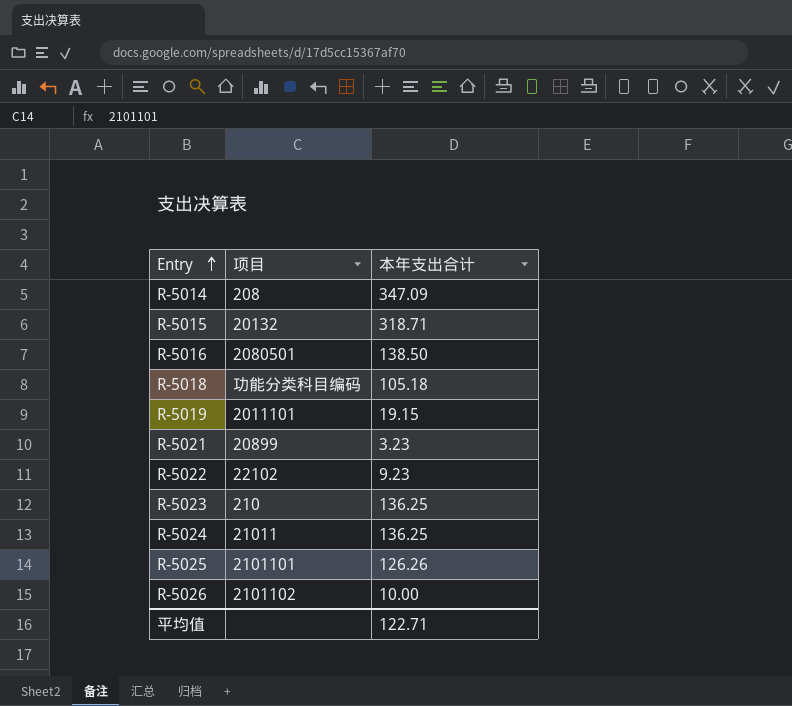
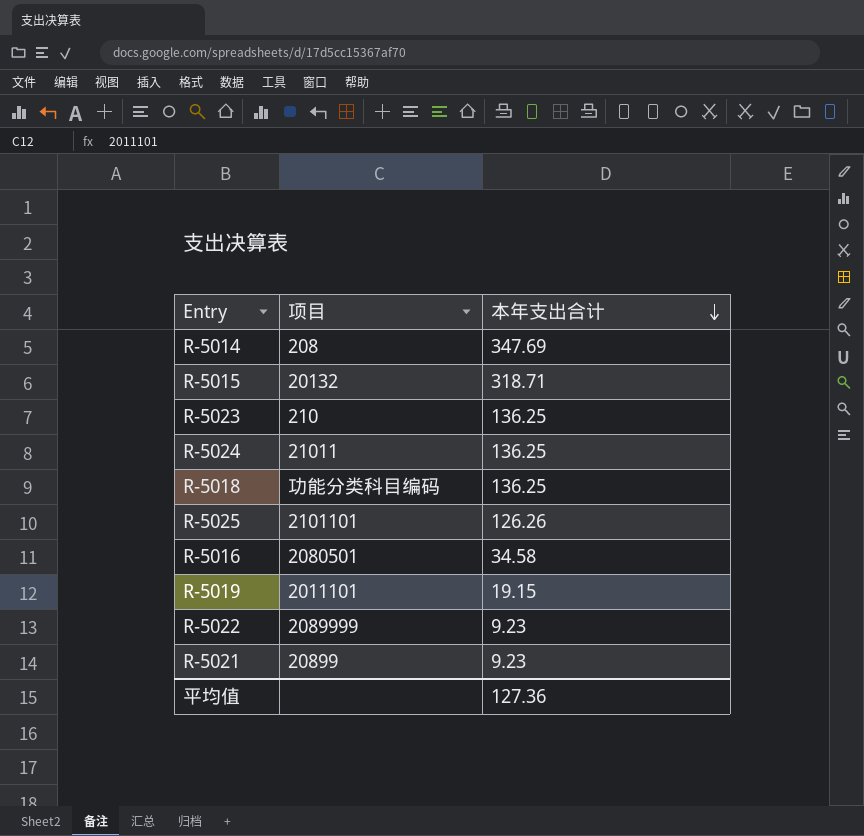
row order: Entry ascending -> 本年支出合计 descending
row R-5026: 2101102 | 10.00 -> none
R-5014 | 本年支出合计: 347.09 -> 347.69
R-5018 | 本年支出合计: 105.18 -> 136.25
R-5016 | 本年支出合计: 138.50 -> 34.58
R-5022 | 项目: 22102 -> 2089999
R-5021 | 本年支出合计: 3.23 -> 9.23
平均值 | 本年支出合计: 122.71 -> 127.36

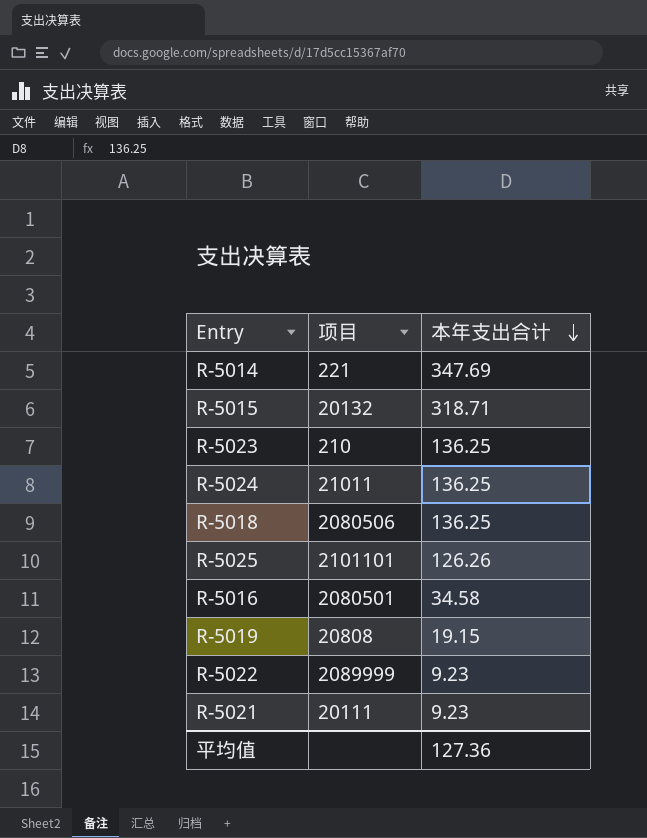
R-5014 | 项目: 208 -> 221
R-5018 | 项目: 功能分类科目编码 -> 2080506
R-5019 | 项目: 2011101 -> 20808
R-5021 | 项目: 20899 -> 20111

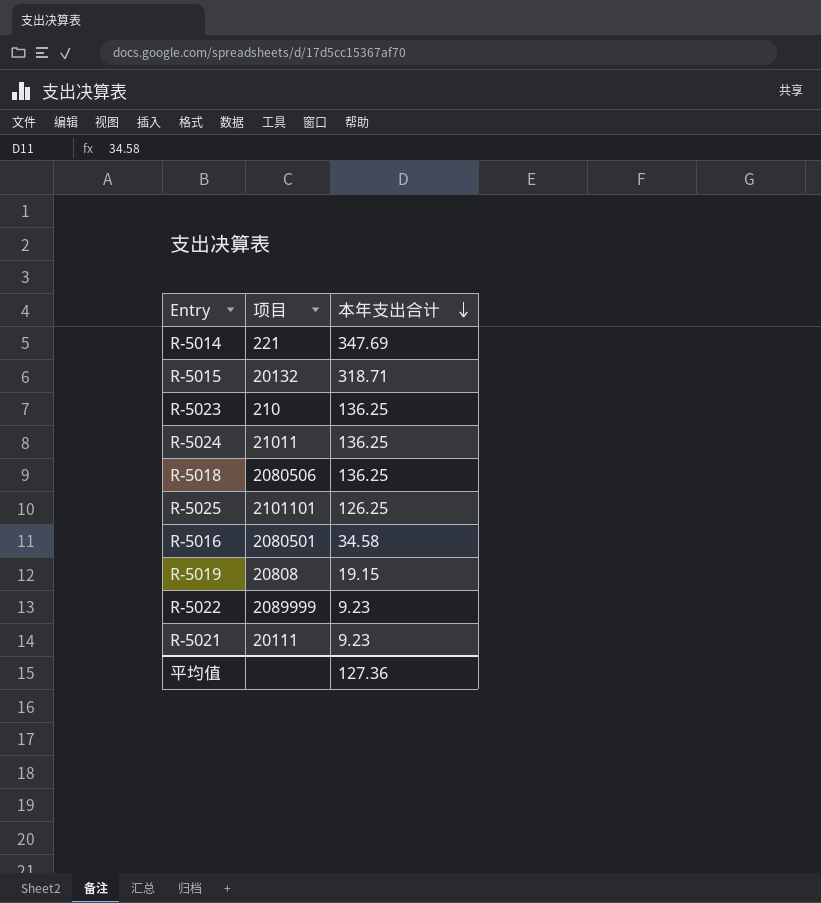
R-5025 | 本年支出合计: 126.26 -> 126.25

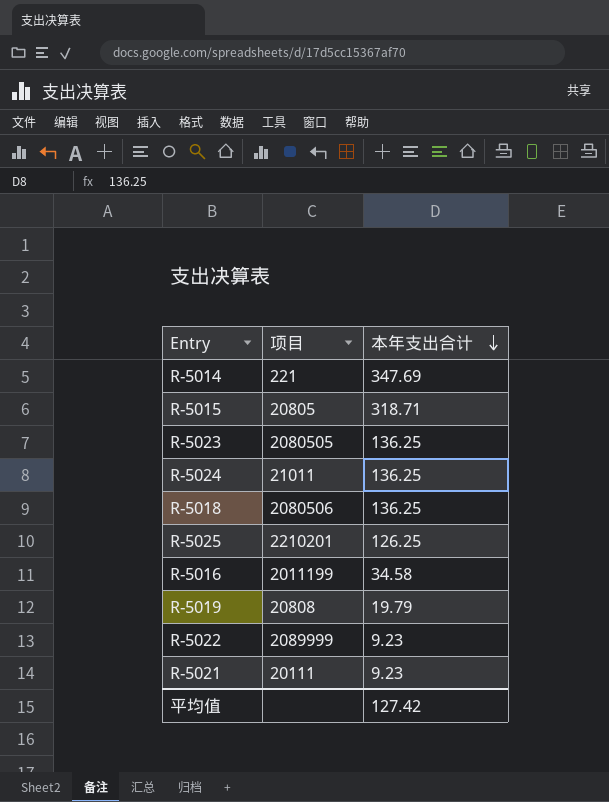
R-5015 | 项目: 20132 -> 20805
R-5023 | 项目: 210 -> 2080505
R-5025 | 项目: 2101101 -> 2210201
R-5016 | 项目: 2080501 -> 2011199
R-5019 | 本年支出合计: 19.15 -> 19.79
平均值 | 本年支出合计: 127.36 -> 127.42

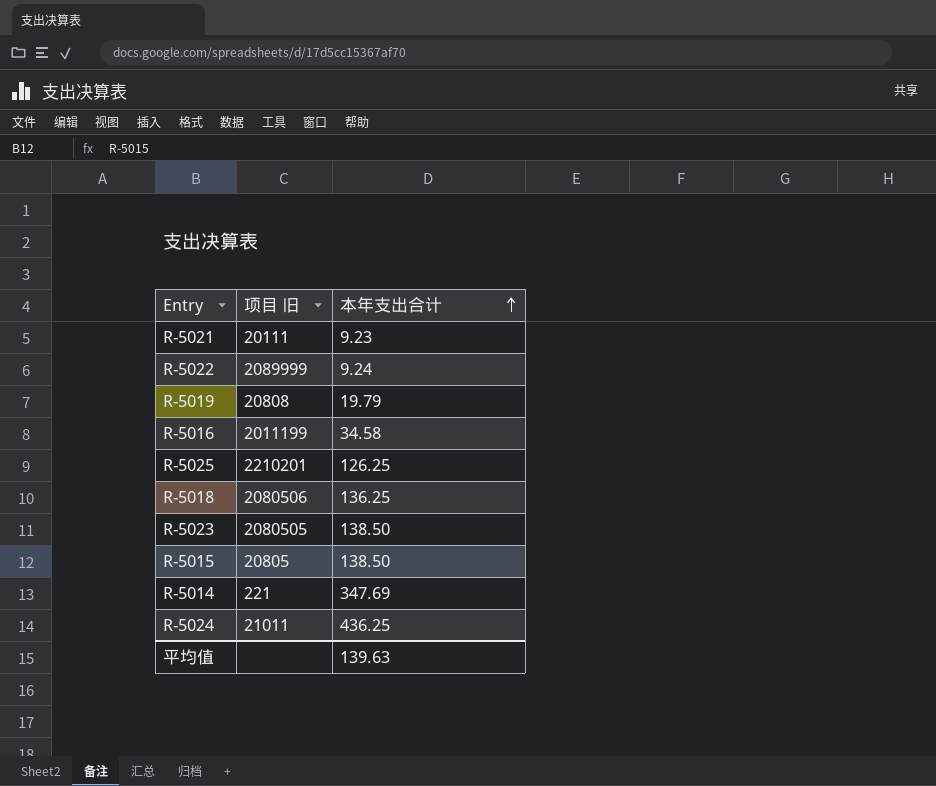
row order: 本年支出合计 descending -> 本年支出合计 ascending
column name: 项目 -> 项目 旧
R-5022 | 本年支出合计: 9.23 -> 9.24
R-5023 | 本年支出合计: 136.25 -> 138.50
R-5015 | 本年支出合计: 318.71 -> 138.50
R-5024 | 本年支出合计: 136.25 -> 436.25
平均值 | 本年支出合计: 127.42 -> 139.63

